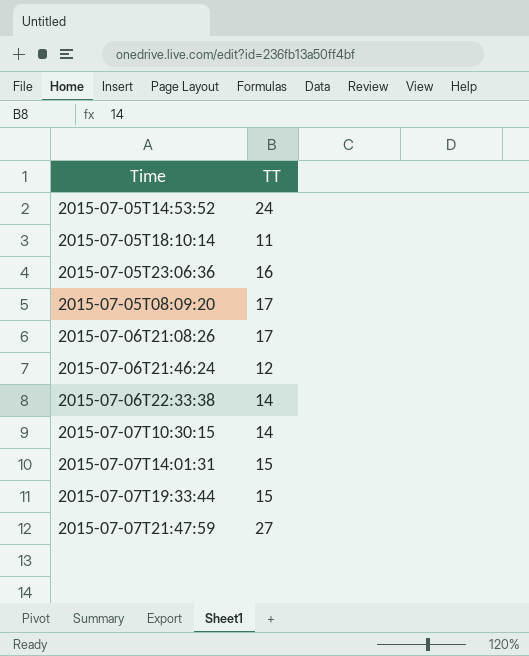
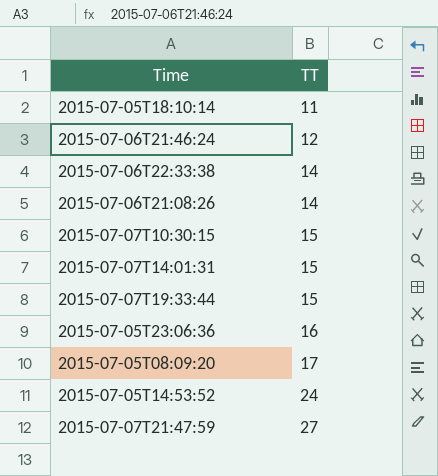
row order: none -> TT ascending
2015-07-06T21:08:26 | TT: 17 -> 14
2015-07-07T10:30:15 | TT: 14 -> 15

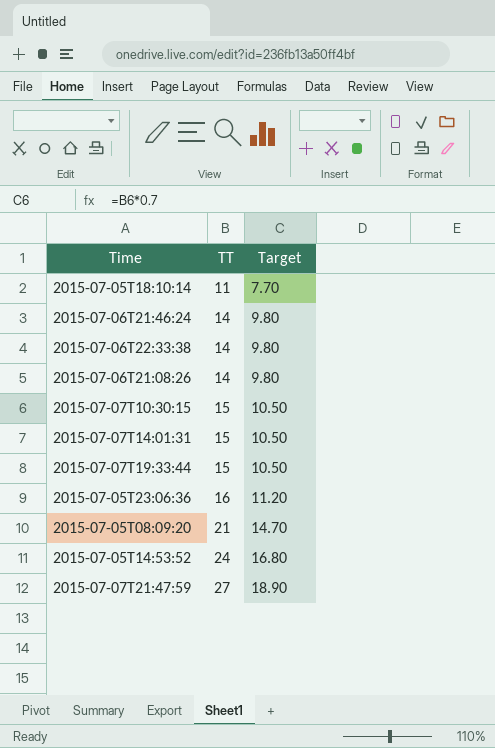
column Target | formula: none -> [TT] * 0.7
2015-07-06T21:46:24 | TT: 12 -> 14
2015-07-05T08:09:20 | TT: 17 -> 21

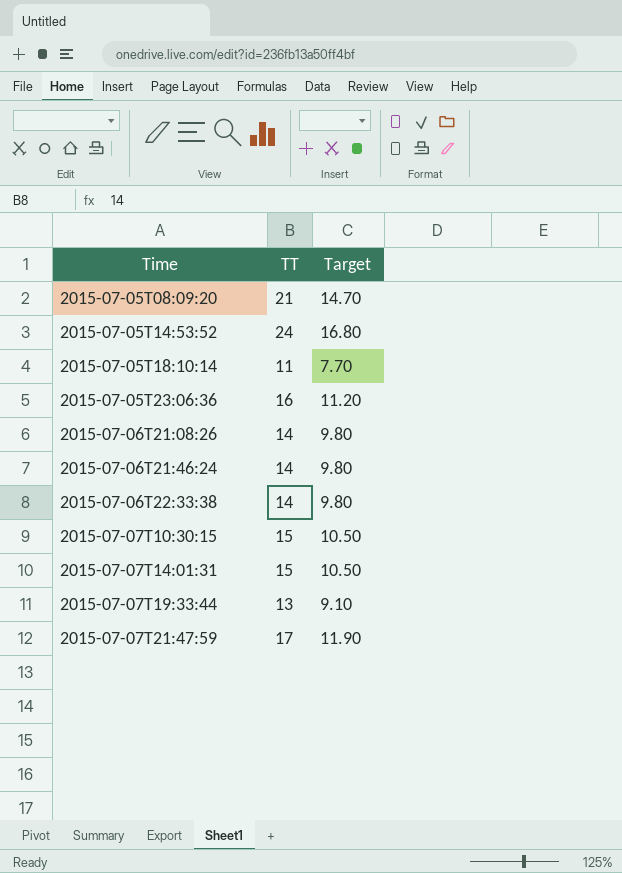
row order: TT ascending -> Time ascending
2015-07-07T19:33:44 | TT: 15 -> 13
2015-07-07T19:33:44 | Target: 10.50 -> 9.10
2015-07-07T21:47:59 | TT: 27 -> 17
2015-07-07T21:47:59 | Target: 18.90 -> 11.90

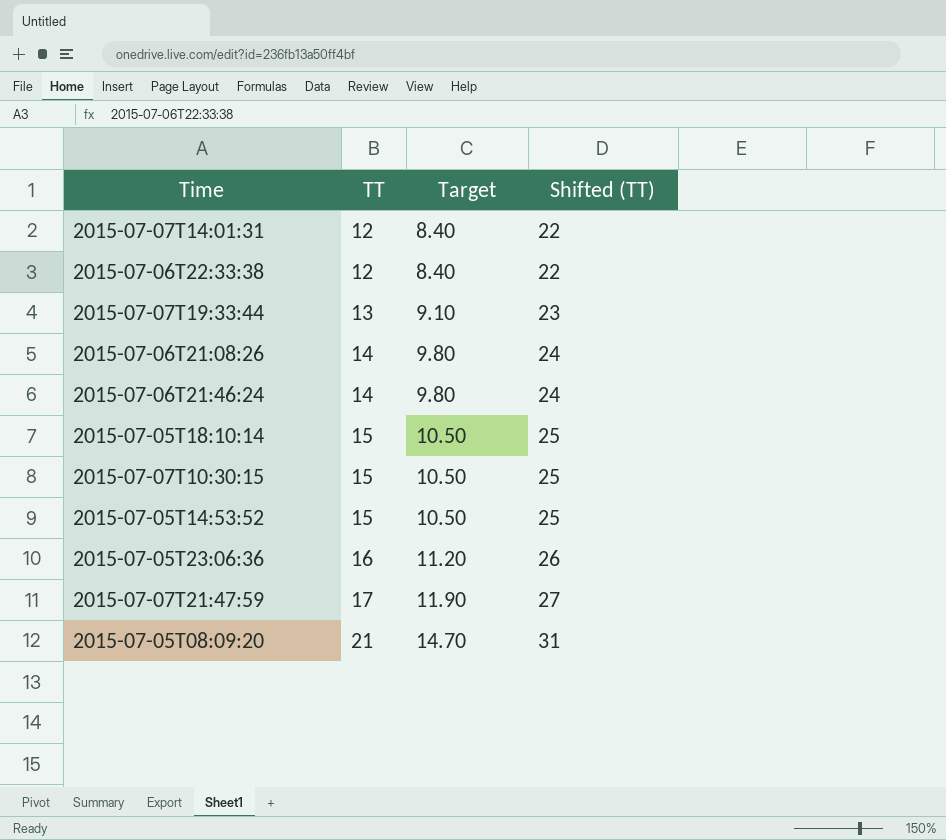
row order: Time ascending -> TT ascending
column Shifted (TT) | formula: none -> [TT] + 10
2015-07-07T14:01:31 | TT: 15 -> 12
2015-07-07T14:01:31 | Target: 10.50 -> 8.40
2015-07-06T22:33:38 | TT: 14 -> 12
2015-07-06T22:33:38 | Target: 9.80 -> 8.40
2015-07-05T18:10:14 | TT: 11 -> 15
2015-07-05T18:10:14 | Target: 7.70 -> 10.50
2015-07-05T14:53:52 | TT: 24 -> 15
2015-07-05T14:53:52 | Target: 16.80 -> 10.50

